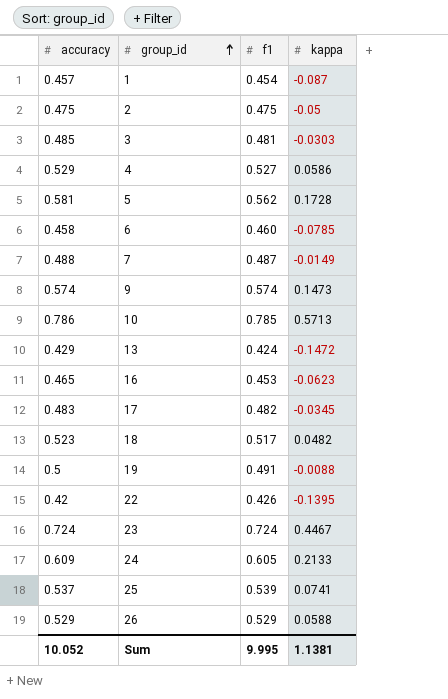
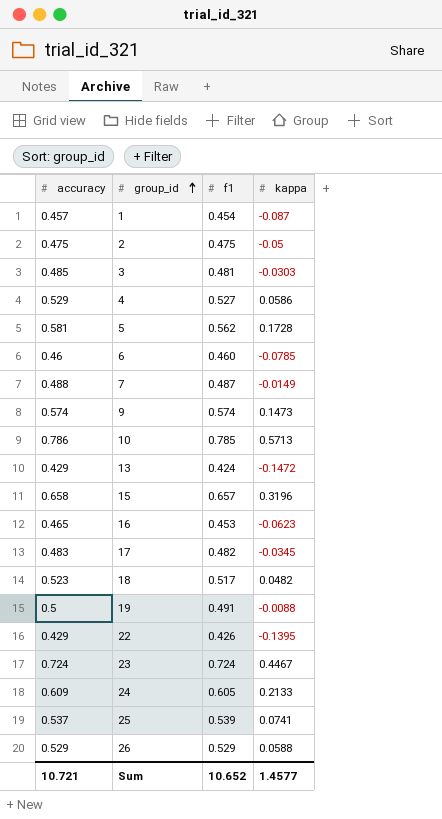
6 | accuracy: 0.458 -> 0.46
row 15: none -> 0.658 | 0.657 | 0.3196
22 | accuracy: 0.42 -> 0.429
Sum | accuracy: 10.052 -> 10.721
Sum | f1: 9.995 -> 10.652
Sum | kappa: 1.1381 -> 1.4577

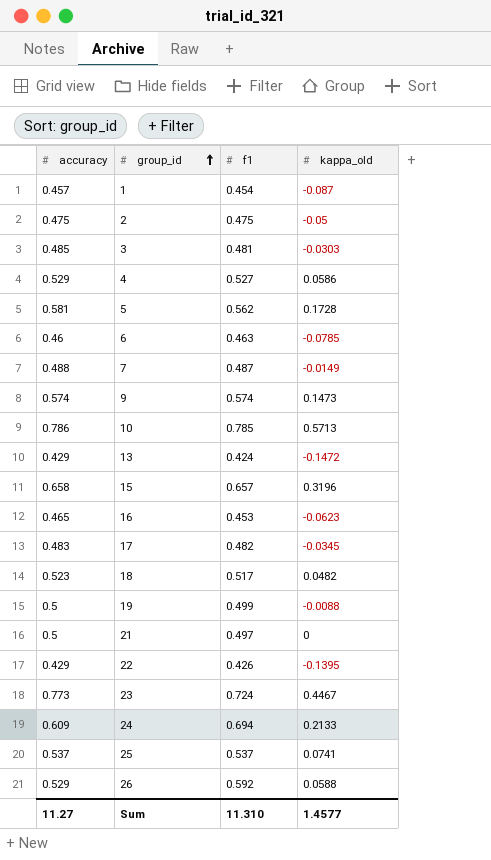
column name: kappa -> kappa_old
6 | f1: 0.460 -> 0.463
19 | f1: 0.491 -> 0.499
row 21: none -> 0.5 | 0.497 | 0
23 | accuracy: 0.724 -> 0.773
24 | f1: 0.605 -> 0.694
25 | f1: 0.539 -> 0.537
26 | f1: 0.529 -> 0.592
Sum | accuracy: 10.721 -> 11.27
Sum | f1: 10.652 -> 11.310

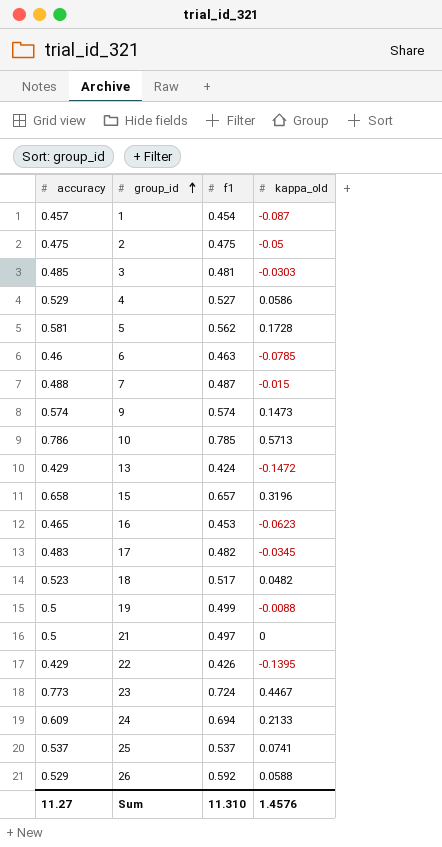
7 | kappa_old: -0.0149 -> -0.015
Sum | kappa_old: 1.4577 -> 1.4576

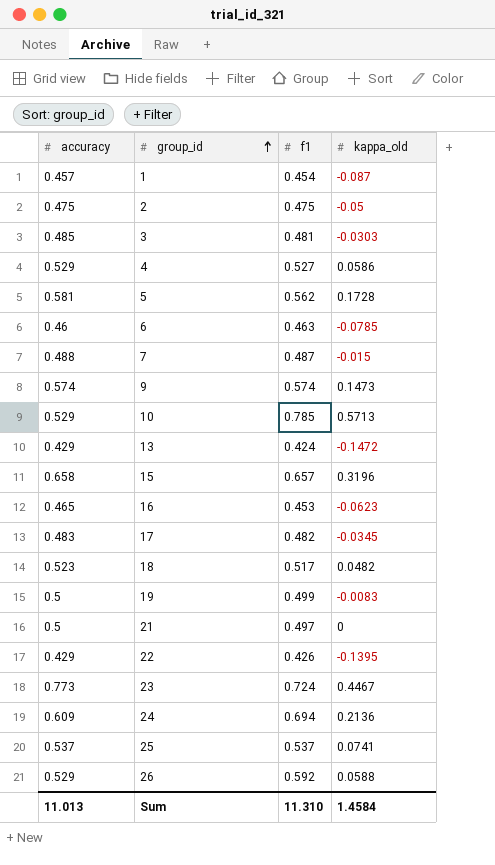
10 | accuracy: 0.786 -> 0.529
19 | kappa_old: -0.0088 -> -0.0083
24 | kappa_old: 0.2133 -> 0.2136
Sum | accuracy: 11.27 -> 11.013
Sum | kappa_old: 1.4576 -> 1.4584

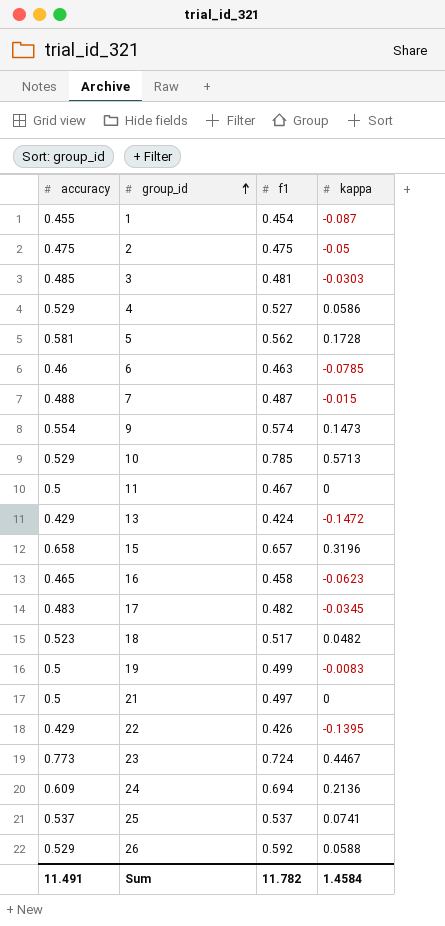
column name: kappa_old -> kappa
1 | accuracy: 0.457 -> 0.455
9 | accuracy: 0.574 -> 0.554
row 11: none -> 0.5 | 0.467 | 0
16 | f1: 0.453 -> 0.458
Sum | accuracy: 11.013 -> 11.491
Sum | f1: 11.310 -> 11.782

